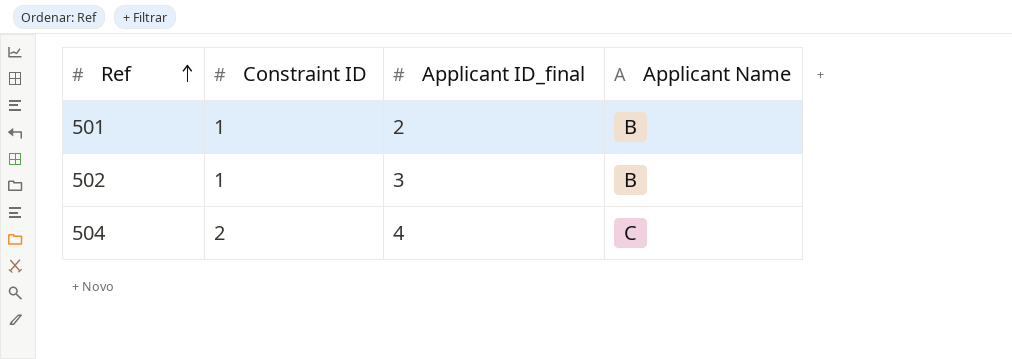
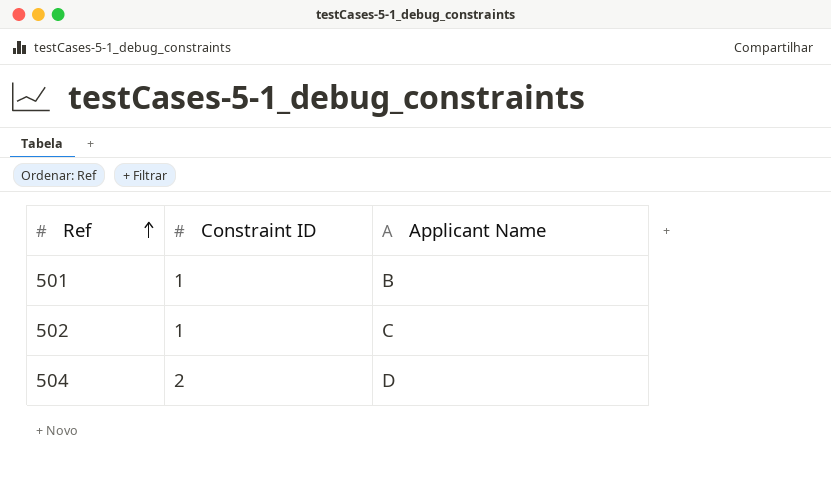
column Applicant ID_final | position: 3 -> none
502 | Applicant Name: B -> C
504 | Applicant Name: C -> D

